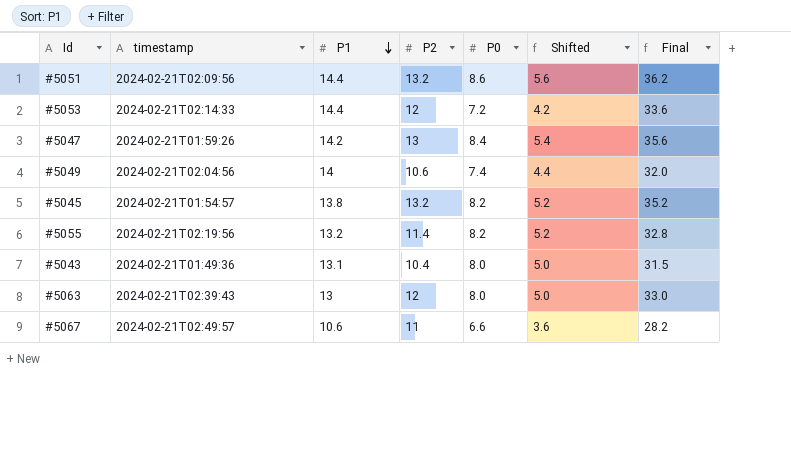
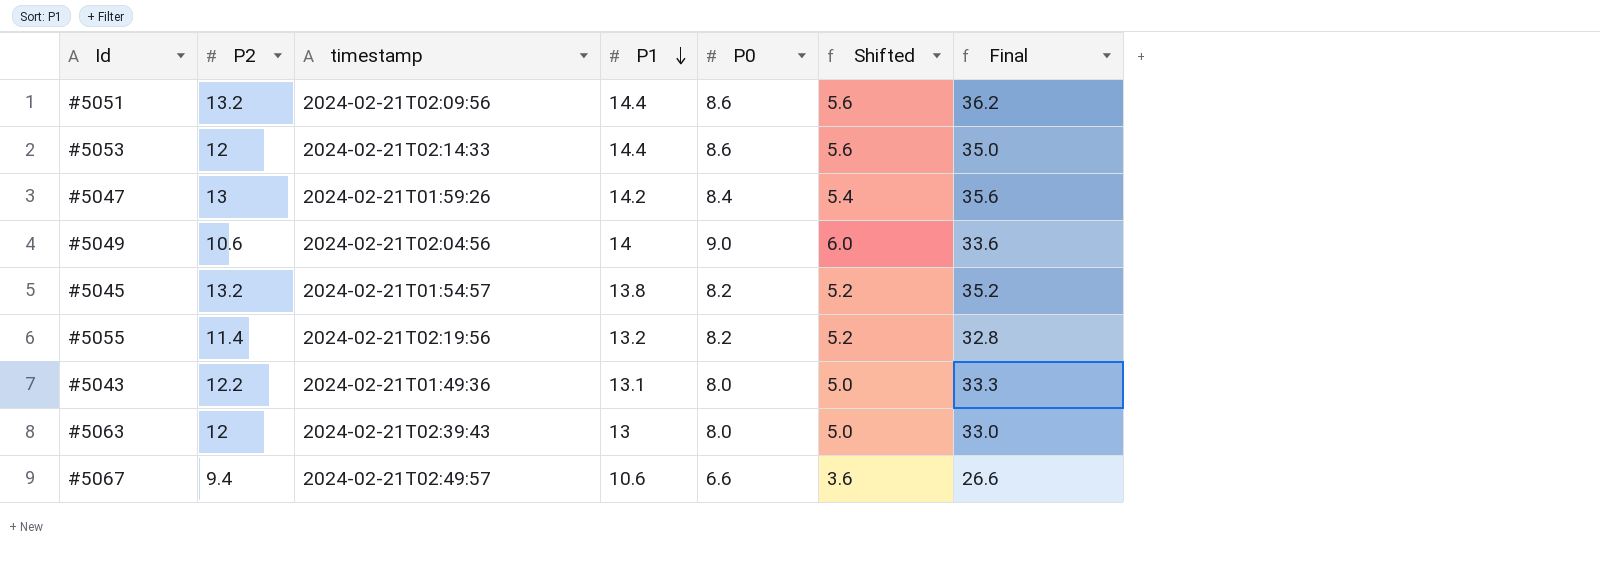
column P2 | position: 4 -> 2
#5053 | P0: 7.2 -> 8.6
#5053 | Shifted: 4.2 -> 5.6
#5053 | Final: 33.6 -> 35.0
#5049 | P0: 7.4 -> 9.0
#5049 | Shifted: 4.4 -> 6.0
#5049 | Final: 32.0 -> 33.6
#5043 | P2: 10.4 -> 12.2
#5043 | Final: 31.5 -> 33.3
#5067 | P2: 11 -> 9.4
#5067 | Final: 28.2 -> 26.6

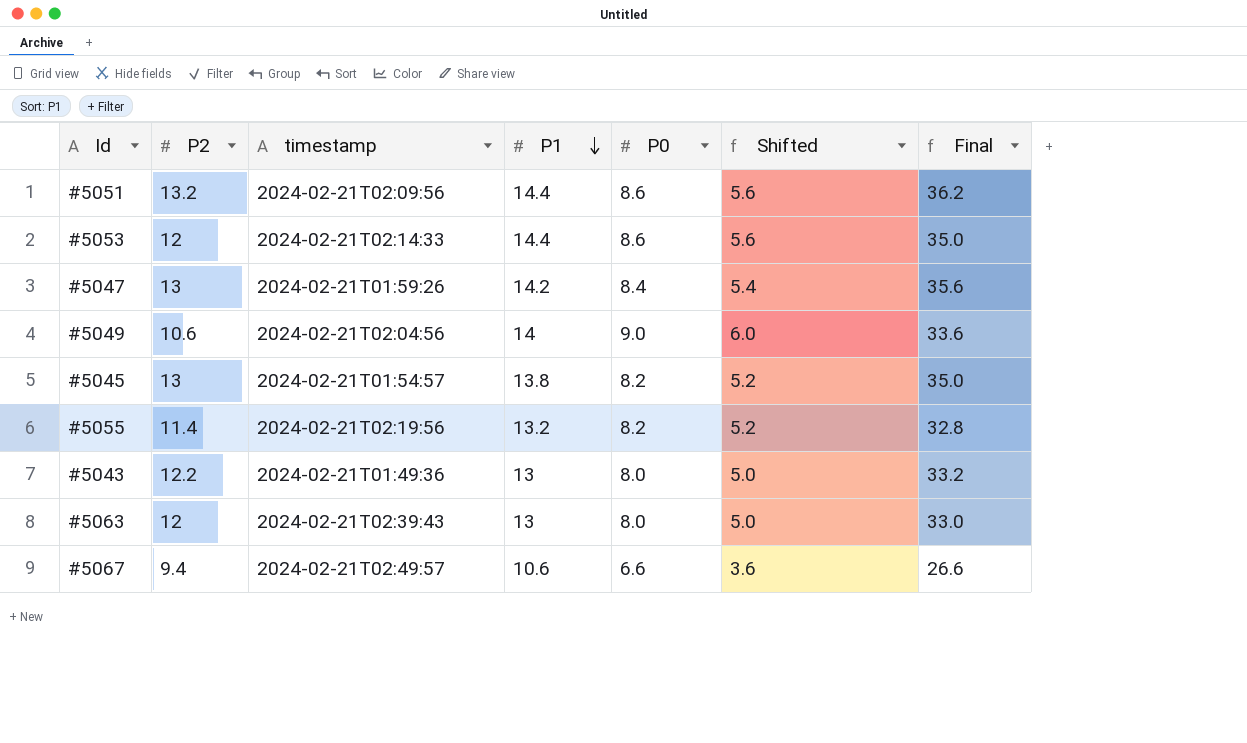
#5045 | P2: 13.2 -> 13
#5045 | Final: 35.2 -> 35.0
#5043 | P1: 13.1 -> 13
#5043 | Final: 33.3 -> 33.2

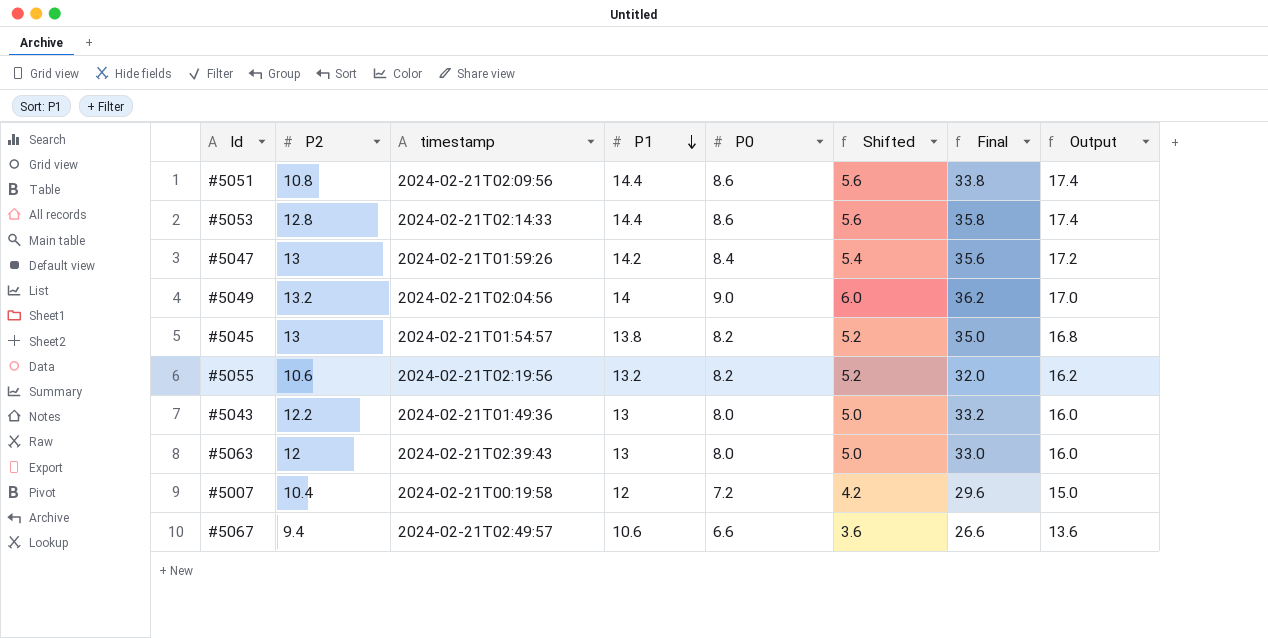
column Output | formula: none -> [P1] + 3
#5051 | P2: 13.2 -> 10.8
#5051 | Final: 36.2 -> 33.8
#5053 | P2: 12 -> 12.8
#5053 | Final: 35.0 -> 35.8
#5049 | P2: 10.6 -> 13.2
#5049 | Final: 33.6 -> 36.2
#5055 | P2: 11.4 -> 10.6
#5055 | Final: 32.8 -> 32.0
row #5007: none -> 10.4 | 2024-02-21T00:19:58 | 12 | 7.2 | 4.2 | 29.6 | 15.0

